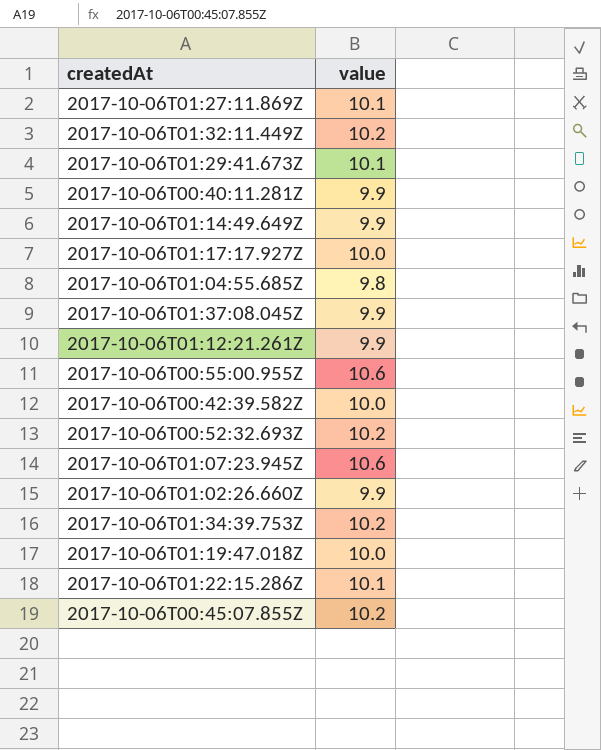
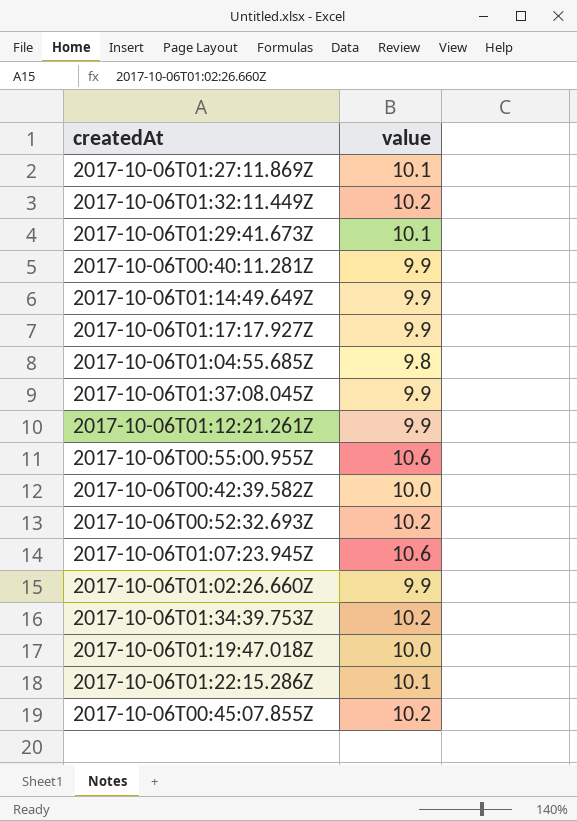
2017-10-06T01:17:17.927Z | value: 10.0 -> 9.9

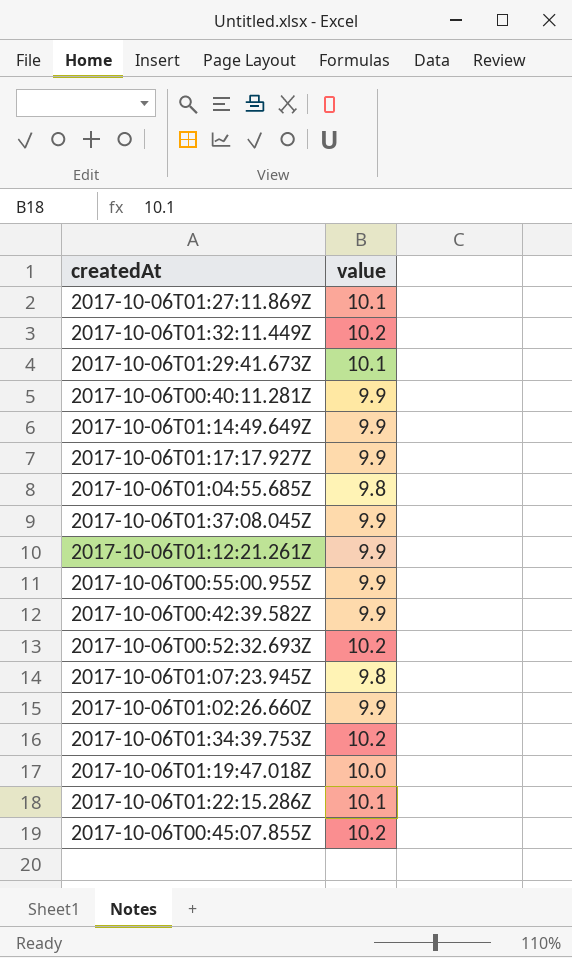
2017-10-06T00:55:00.955Z | value: 10.6 -> 9.9
2017-10-06T00:42:39.582Z | value: 10.0 -> 9.9
2017-10-06T01:07:23.945Z | value: 10.6 -> 9.8

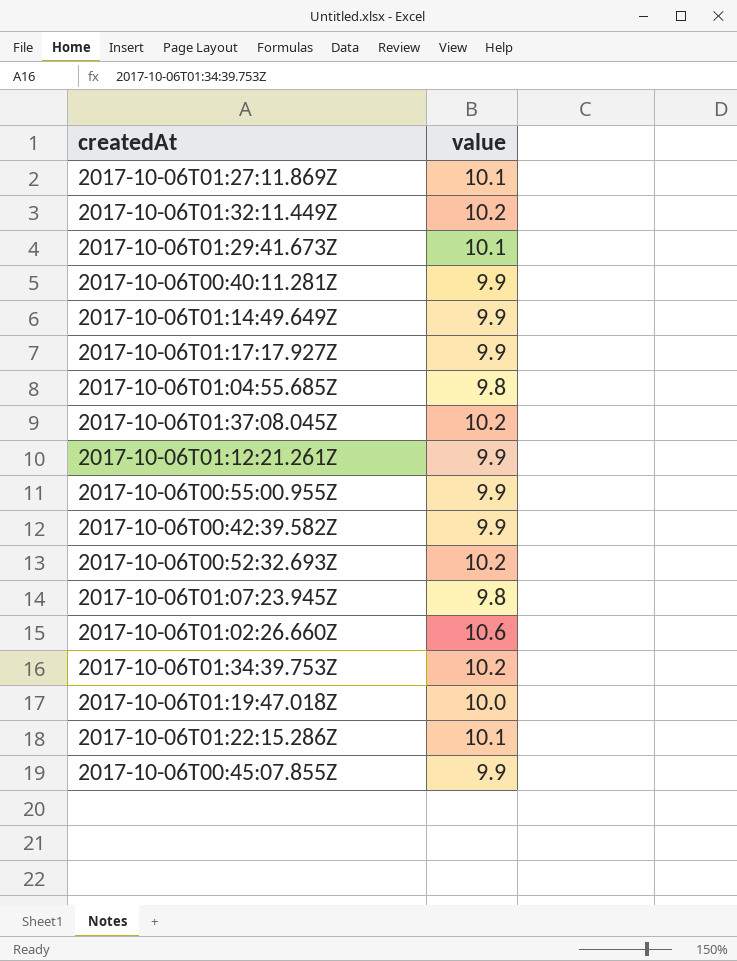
2017-10-06T01:37:08.045Z | value: 9.9 -> 10.2
2017-10-06T01:02:26.660Z | value: 9.9 -> 10.6
2017-10-06T00:45:07.855Z | value: 10.2 -> 9.9

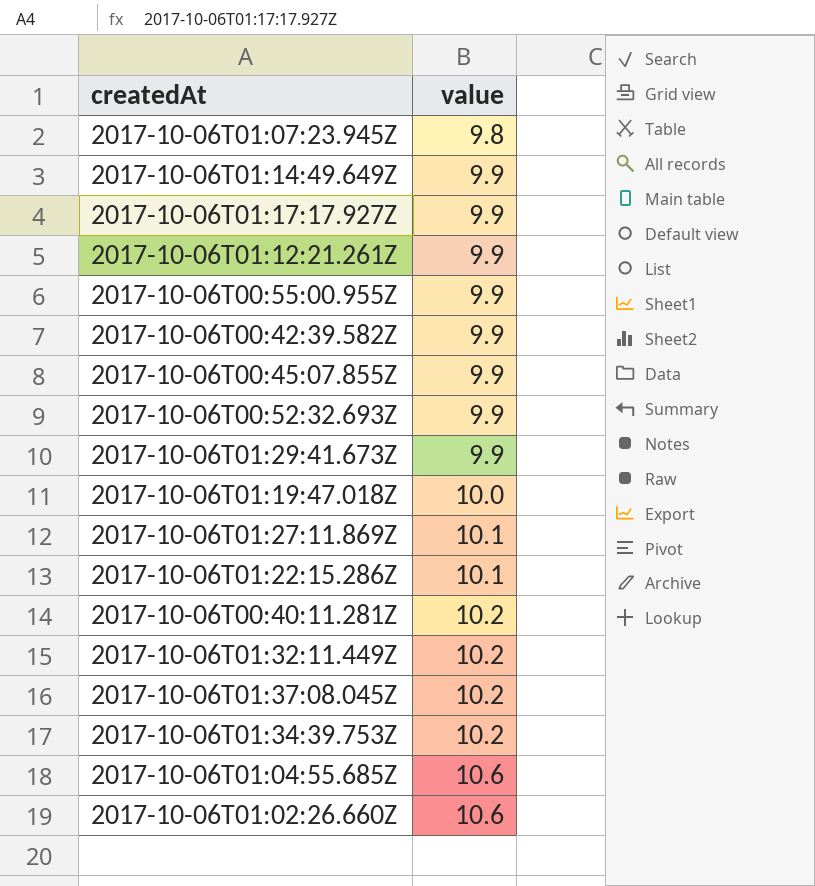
row order: none -> value ascending
2017-10-06T00:52:32.693Z | value: 10.2 -> 9.9
2017-10-06T01:29:41.673Z | value: 10.1 -> 9.9
2017-10-06T00:40:11.281Z | value: 9.9 -> 10.2
2017-10-06T01:04:55.685Z | value: 9.8 -> 10.6

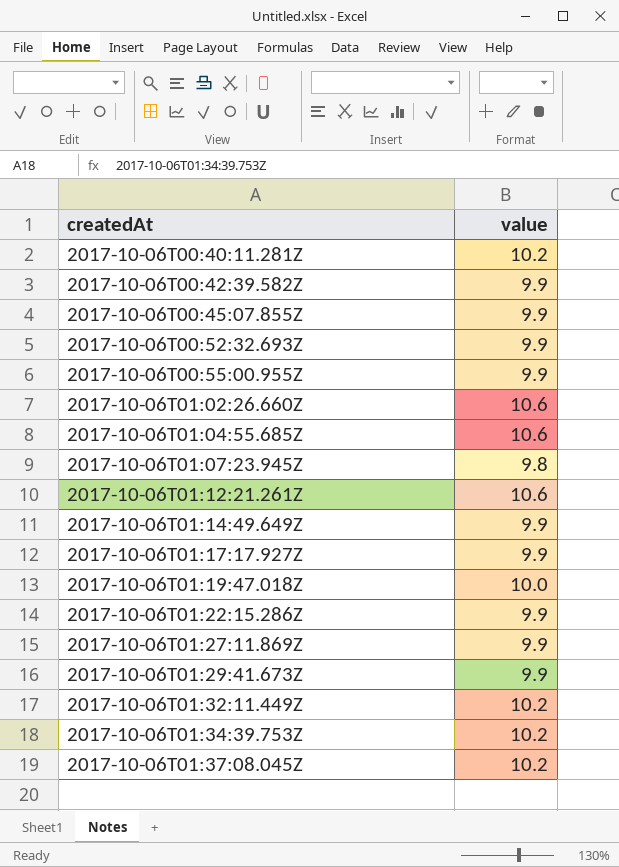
row order: value ascending -> createdAt ascending
2017-10-06T01:12:21.261Z | value: 9.9 -> 10.6
2017-10-06T01:22:15.286Z | value: 10.1 -> 9.9
2017-10-06T01:27:11.869Z | value: 10.1 -> 9.9

